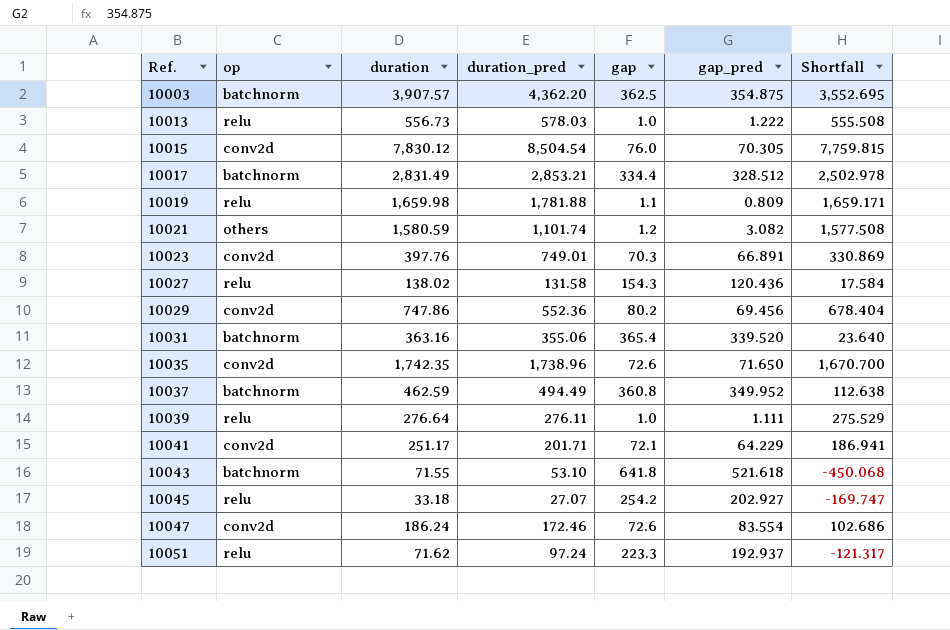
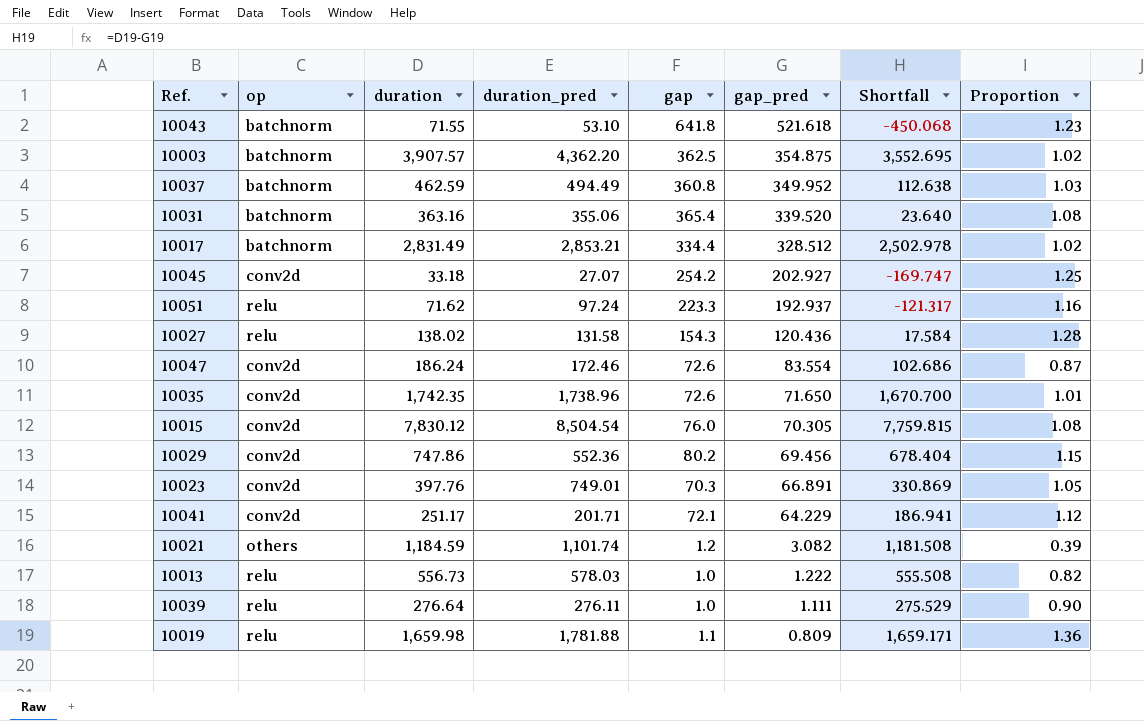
row order: Ref. ascending -> gap_pred descending
column Proportion | formula: none -> [gap] / [gap_pred]
10045 | op: relu -> conv2d
10021 | duration: 1,580.59 -> 1,184.59
10021 | Shortfall: 1,577.508 -> 1,181.508

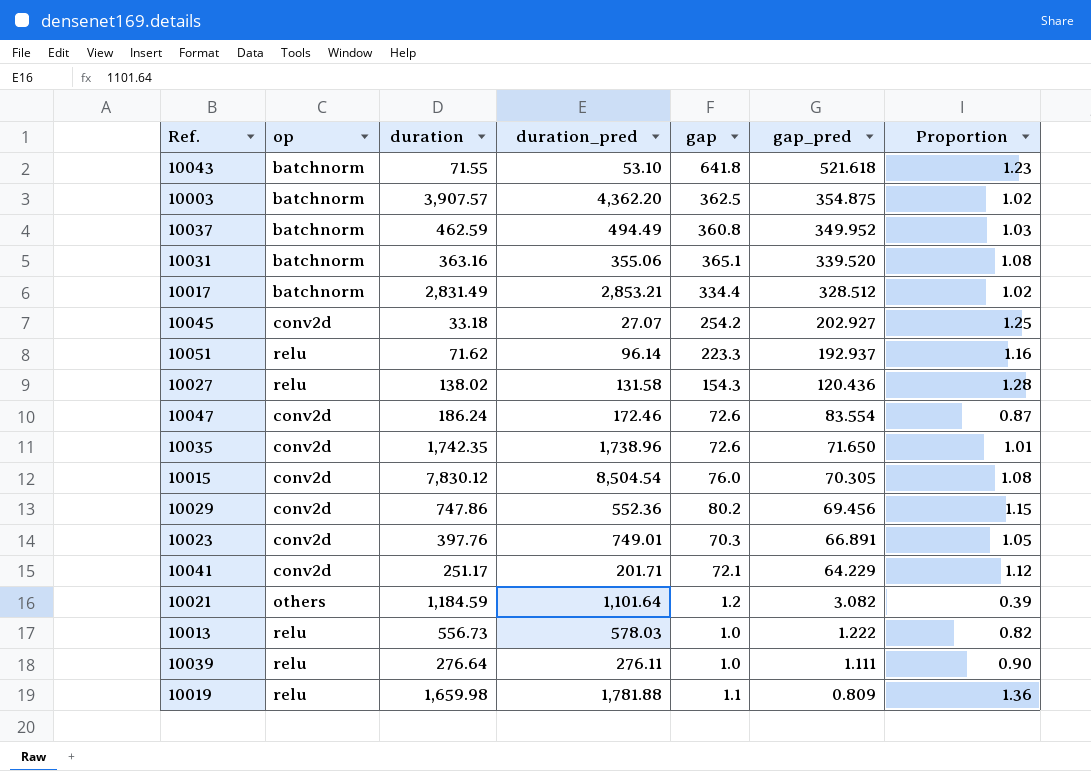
column Shortfall | formula: [duration] - [gap_pred] -> none
10031 | gap: 365.4 -> 365.1
10051 | duration_pred: 97.24 -> 96.14
10021 | duration_pred: 1,101.74 -> 1,101.64

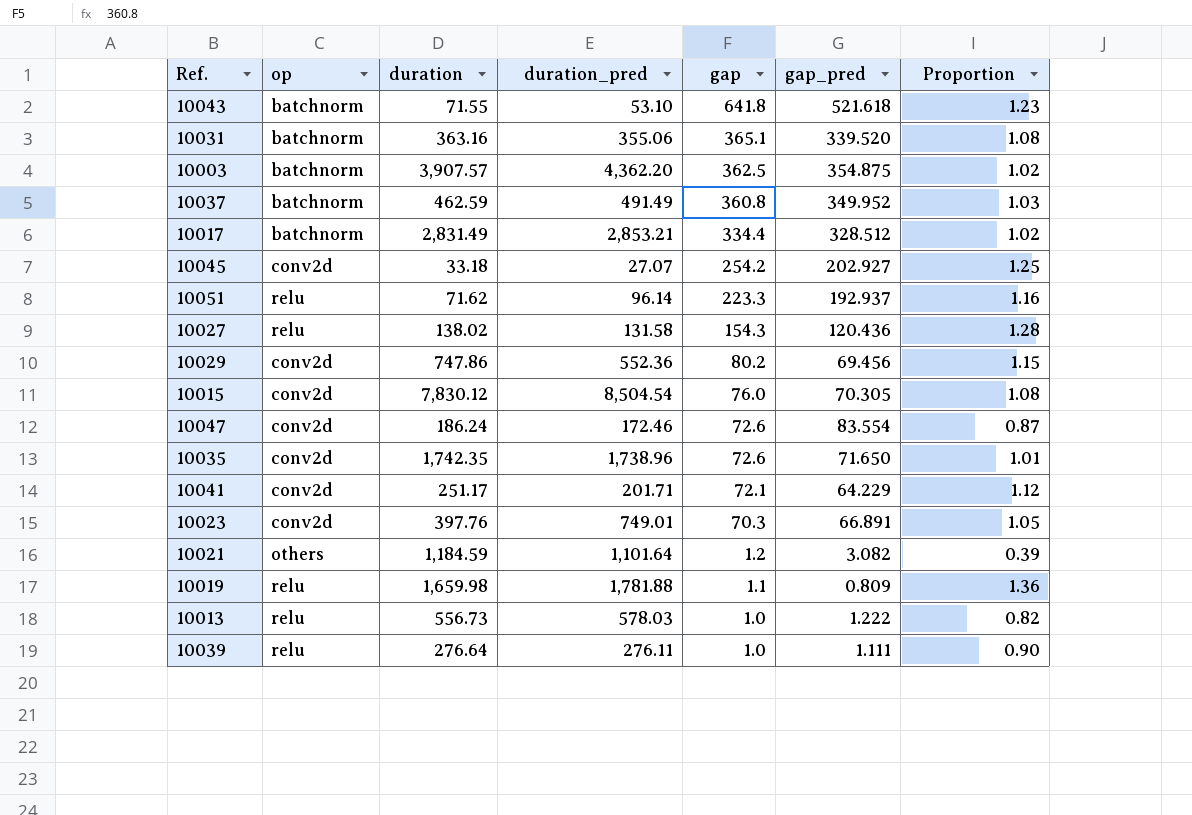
row order: gap_pred descending -> gap descending
10037 | duration_pred: 494.49 -> 491.49

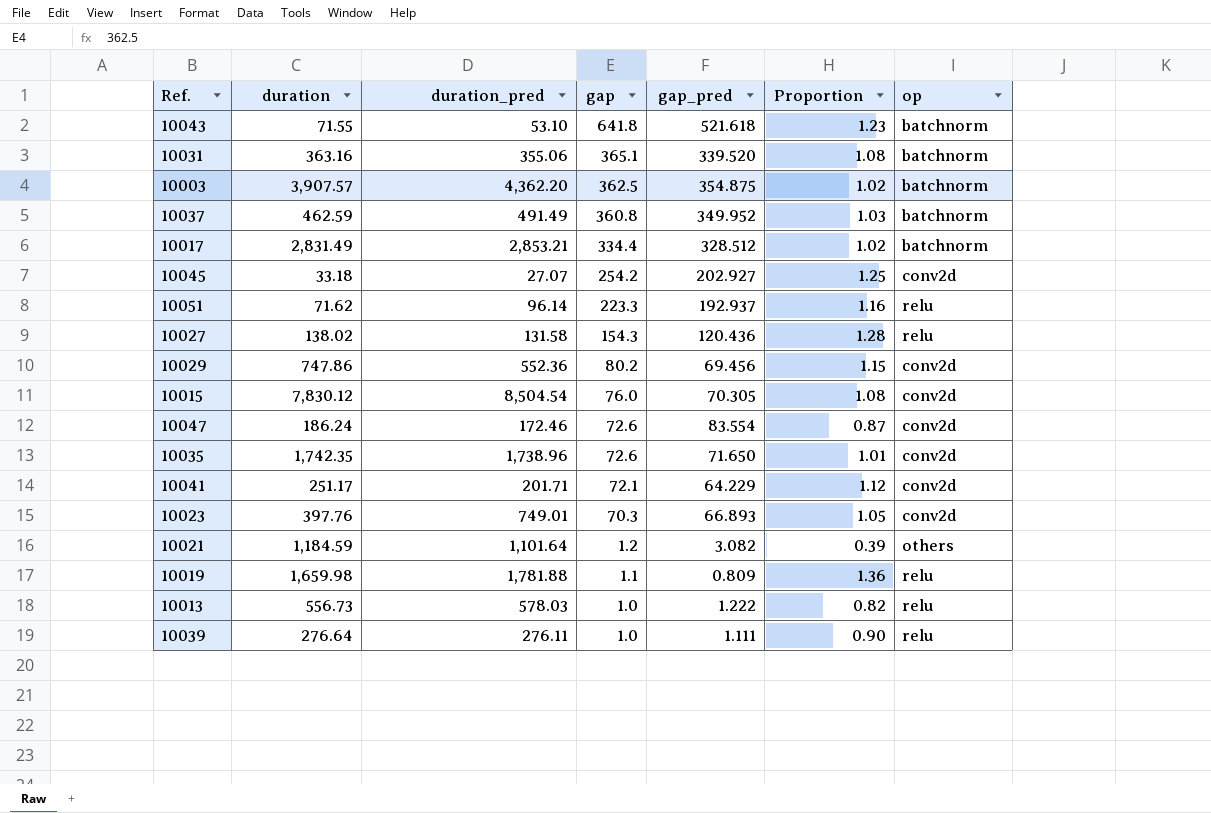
column op | position: 2 -> 7
10023 | gap_pred: 66.891 -> 66.893

